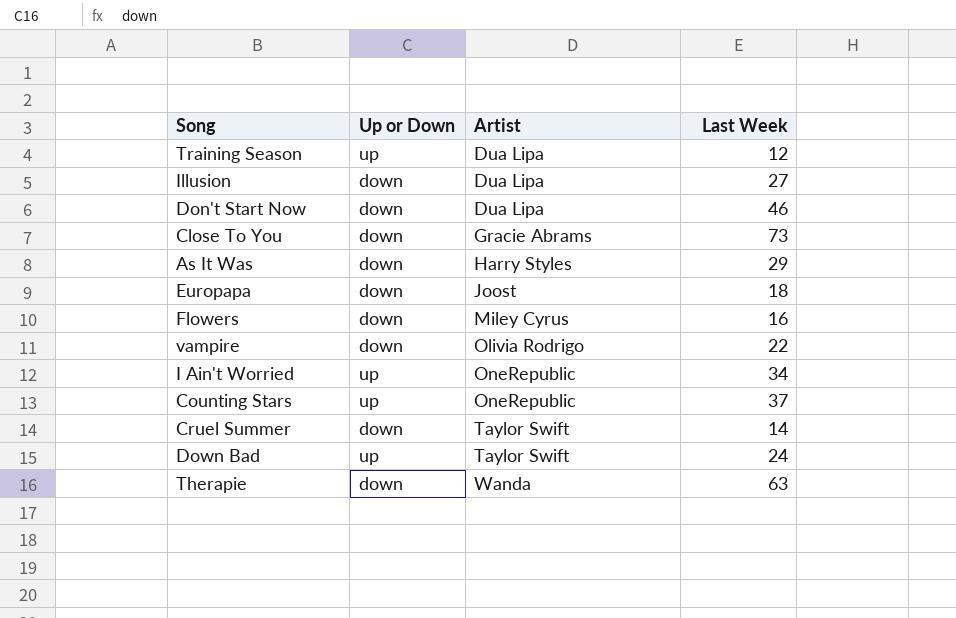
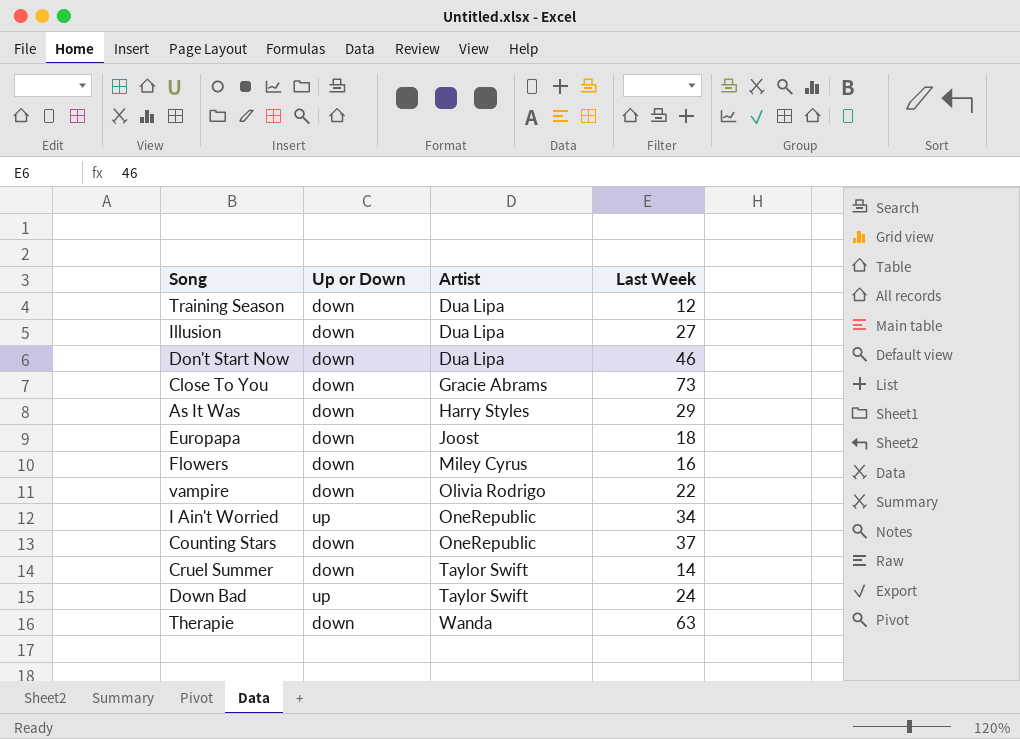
Training Season | Up or Down: up -> down
Counting Stars | Up or Down: up -> down

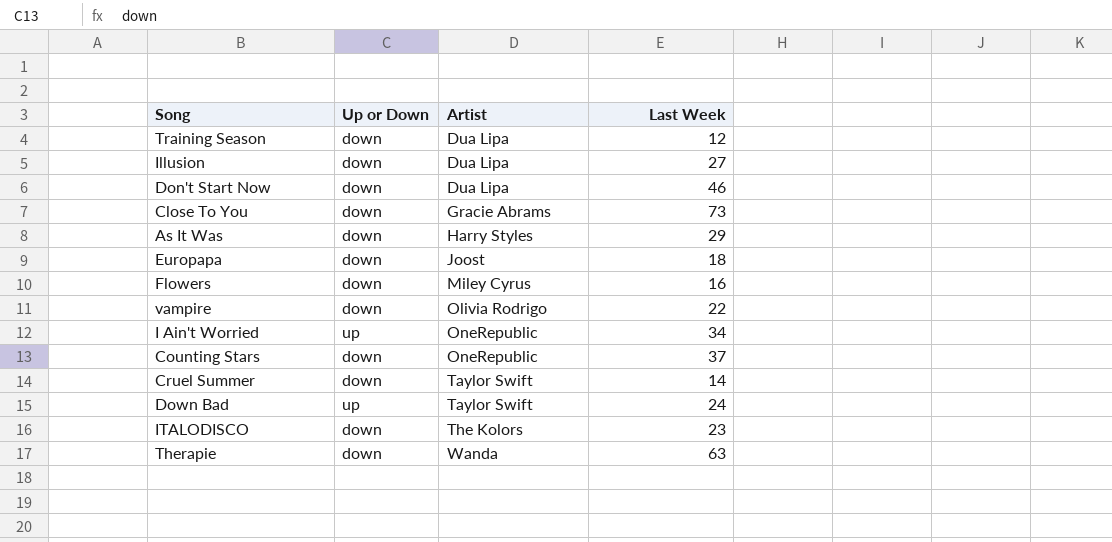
row ITALODISCO: none -> down | The Kolors | 23

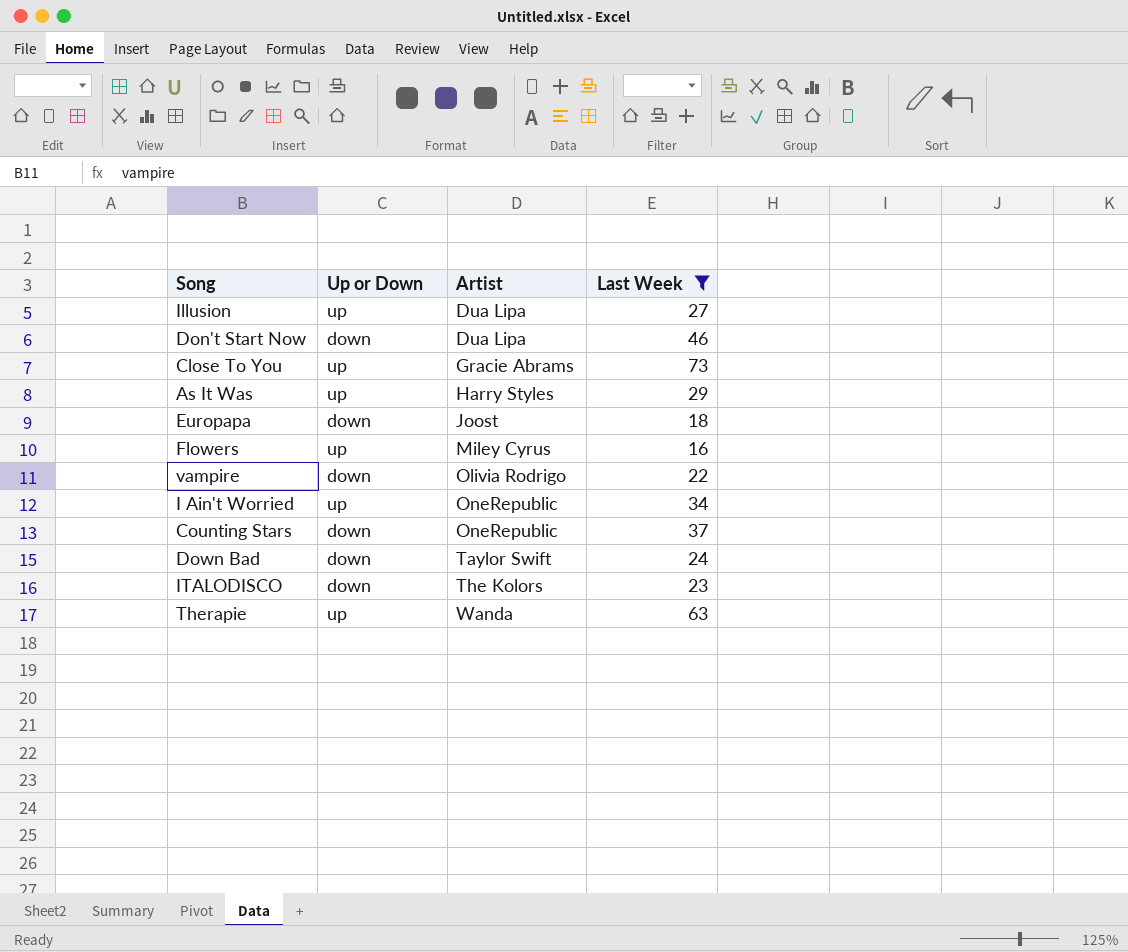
filter: none -> Last Week >= 16
Illusion | Up or Down: down -> up
Close To You | Up or Down: down -> up
As It Was | Up or Down: down -> up
Flowers | Up or Down: down -> up
Down Bad | Up or Down: up -> down
Therapie | Up or Down: down -> up

